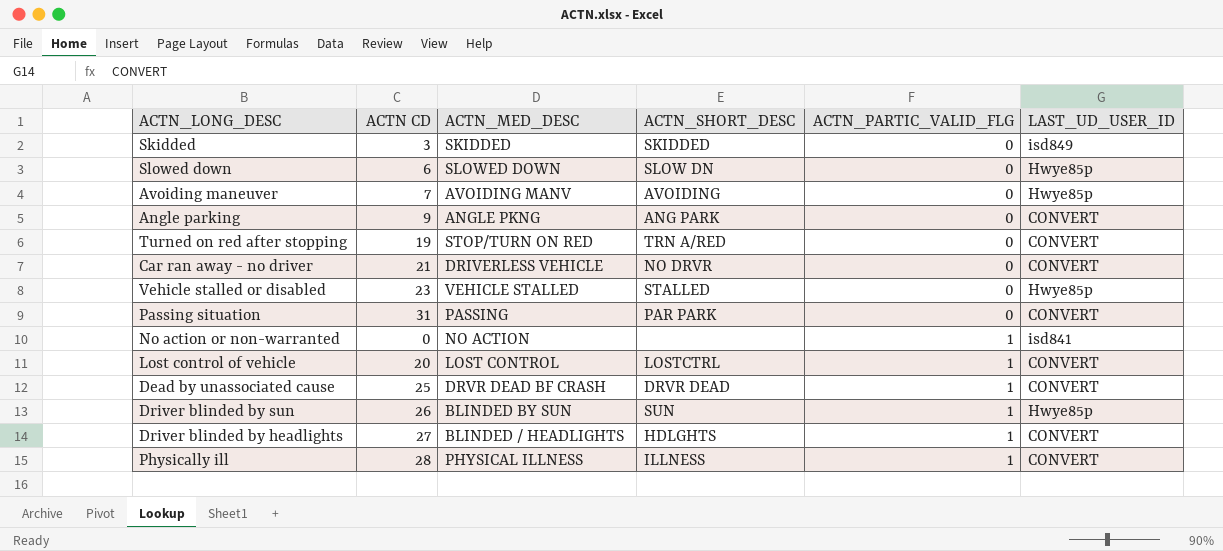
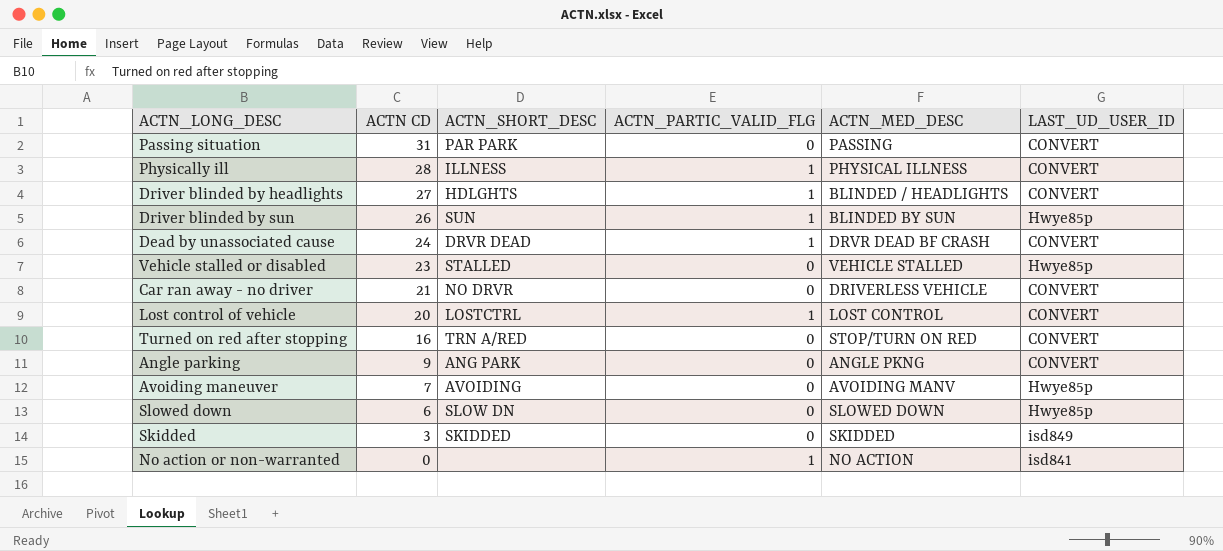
row order: ACTN_PARTIC_VALID_FLG ascending -> ACTN CD descending
column ACTN_MED_DESC | position: 3 -> 5
Dead by unassociated cause | ACTN CD: 25 -> 24
Turned on red after stopping | ACTN CD: 19 -> 16

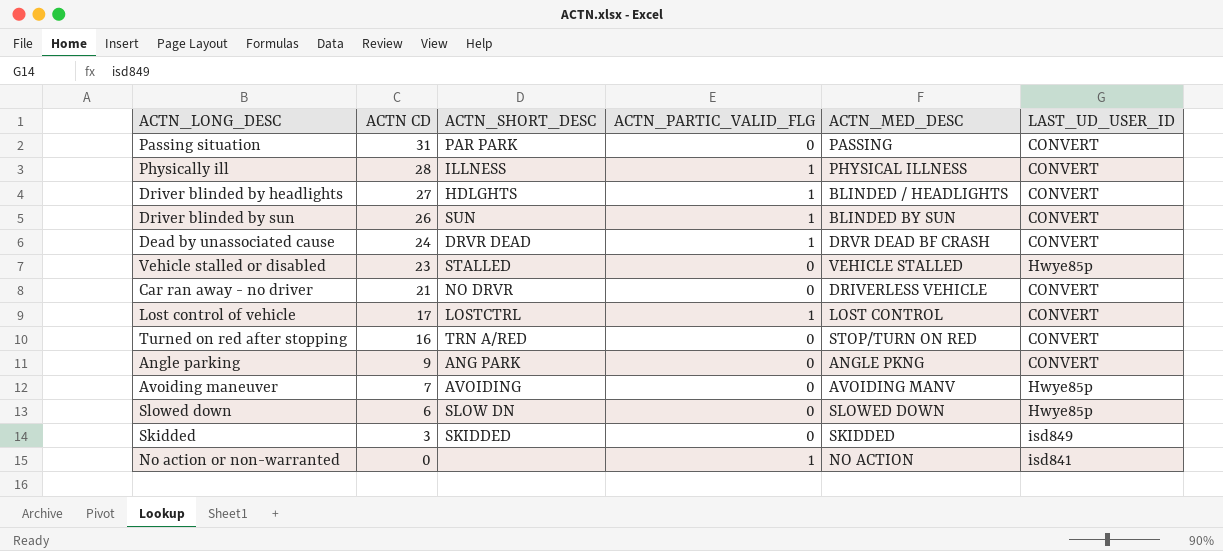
Driver blinded by sun | LAST_UD_USER_ID: Hwye85p -> CONVERT
Lost control of vehicle | ACTN CD: 20 -> 17

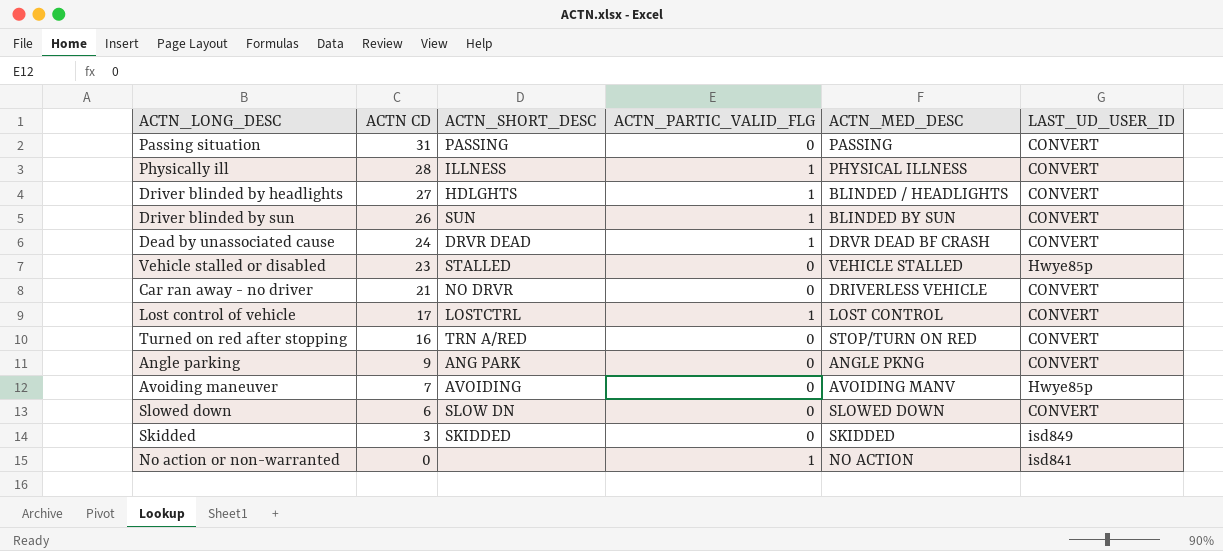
Passing situation | ACTN_SHORT_DESC: PAR PARK -> PASSING
Slowed down | LAST_UD_USER_ID: Hwye85p -> CONVERT

